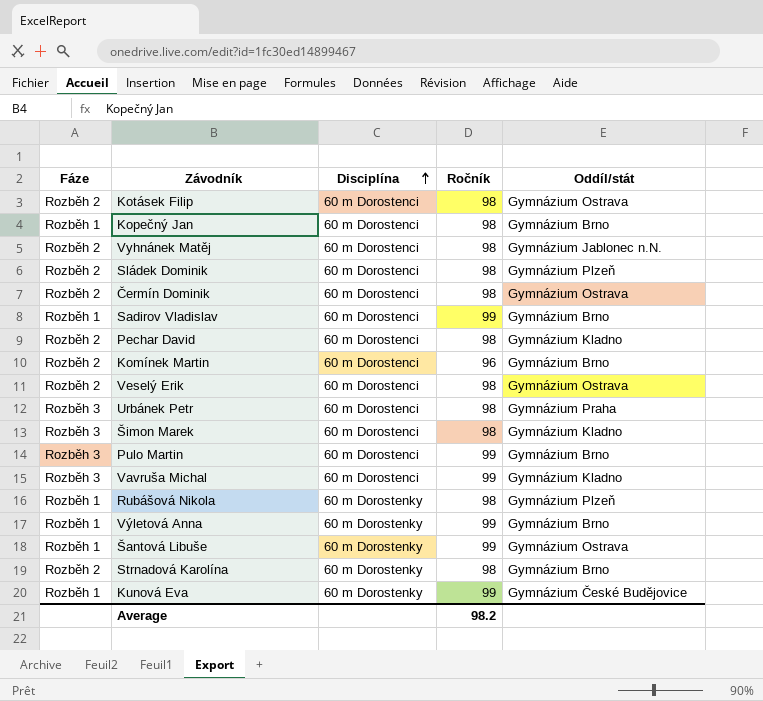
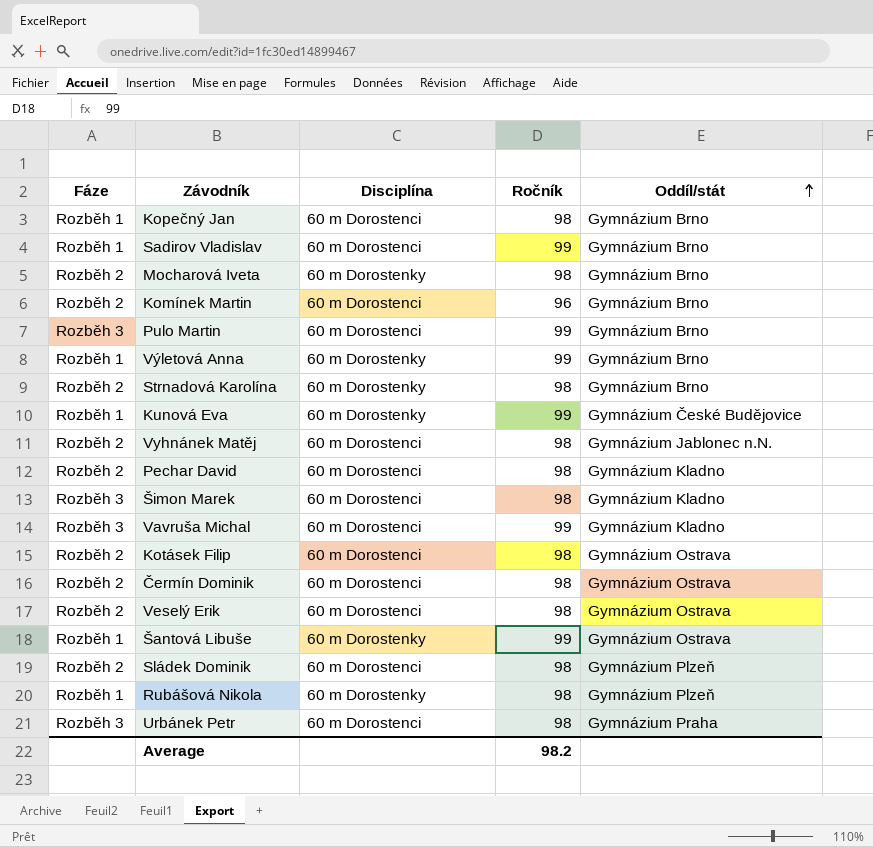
row order: Disciplína ascending -> Oddíl/stát ascending
row Mocharová Iveta: none -> Rozběh 2 | 60 m Dorostenky | 98 | Gymnázium Brno

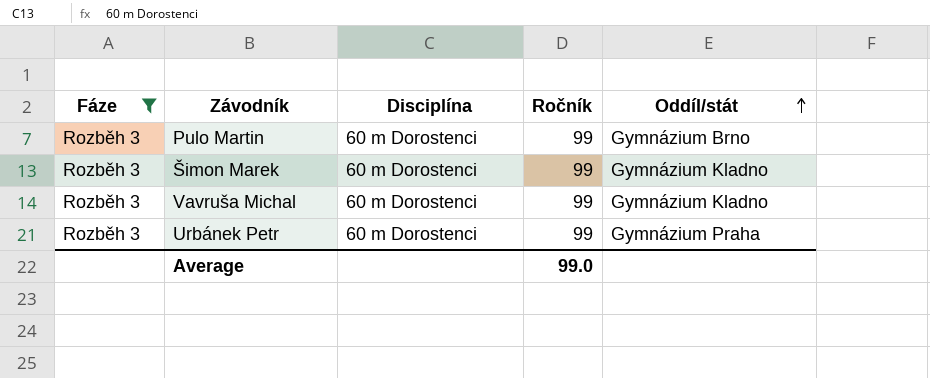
filter: none -> Fáze = Rozběh 3
Šimon Marek | Ročník: 98 -> 99
Urbánek Petr | Ročník: 98 -> 99
Average | Ročník: 98.2 -> 99.0

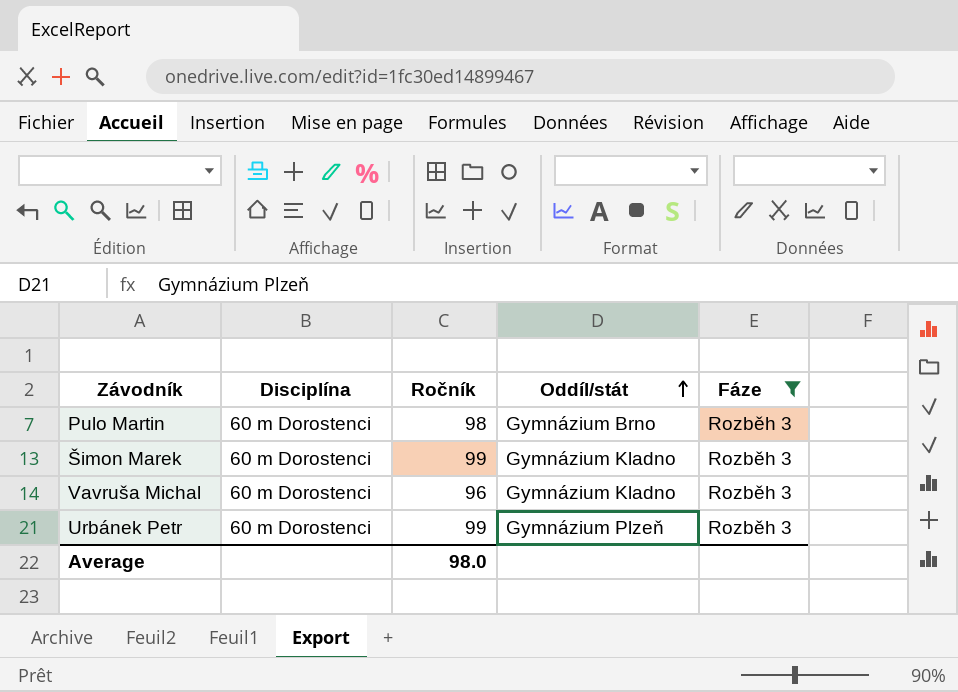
column Fáze | position: 1 -> 5
Pulo Martin | Ročník: 99 -> 98
Vavruša Michal | Ročník: 99 -> 96
Urbánek Petr | Oddíl/stát: Gymnázium Praha -> Gymnázium Plzeň
Average | Ročník: 99.0 -> 98.0

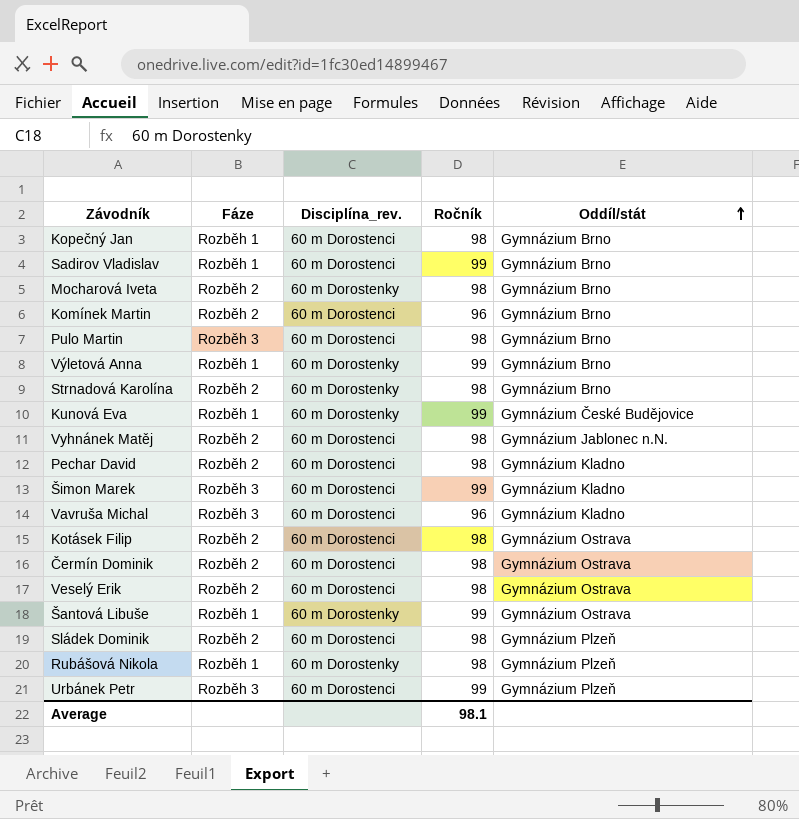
filter: Fáze = Rozběh 3 -> none
column Fáze | position: 5 -> 2
column name: Disciplína -> Disciplína_rev.
Average | Ročník: 98.0 -> 98.1

